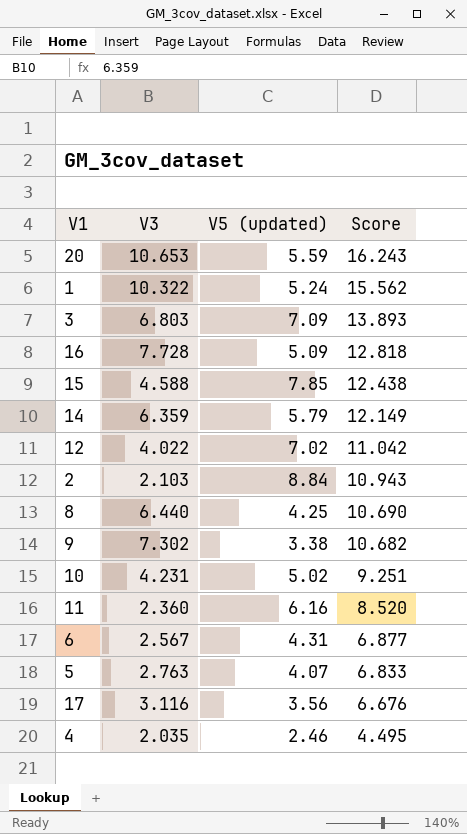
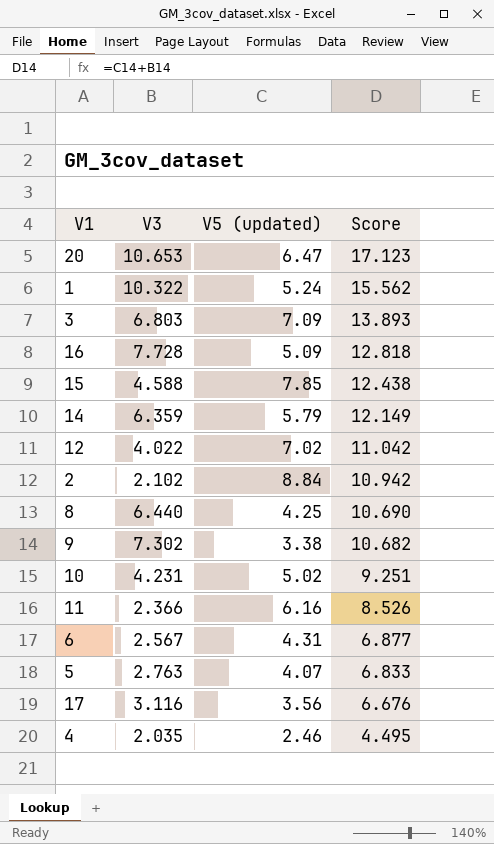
20 | V5 (updated): 5.59 -> 6.47
20 | Score: 16.243 -> 17.123
2 | V3: 2.103 -> 2.102
2 | Score: 10.943 -> 10.942
11 | V3: 2.360 -> 2.366
11 | Score: 8.520 -> 8.526

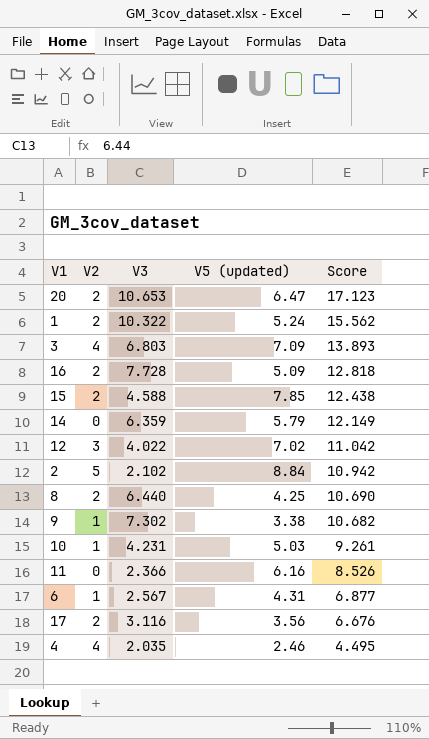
column V2 | position: none -> 2
row 5: 2.763 | 4.07 | 6.833 -> none
10 | V5 (updated): 5.02 -> 5.03
10 | Score: 9.251 -> 9.261

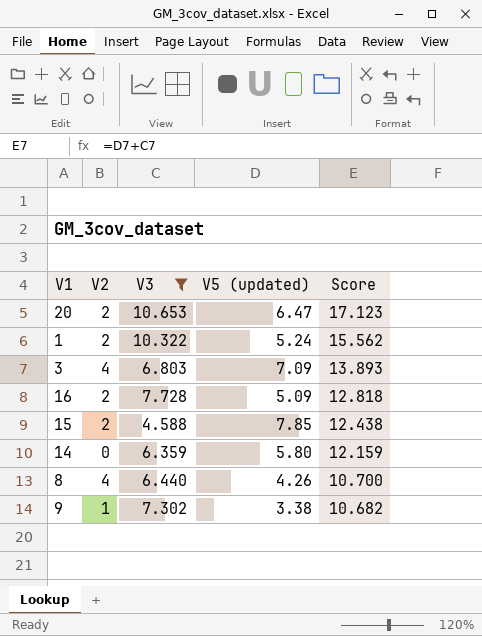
filter: none -> V3 >= 4.588
14 | V5 (updated): 5.79 -> 5.80
14 | Score: 12.149 -> 12.159
8 | V2: 2 -> 4
8 | V5 (updated): 4.25 -> 4.26
8 | Score: 10.690 -> 10.700

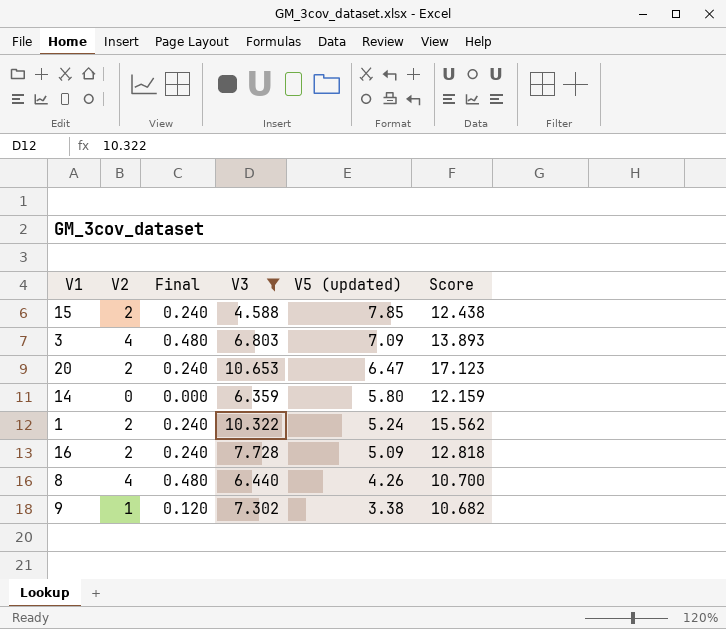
row order: Score descending -> V5 (updated) descending
column Final | formula: none -> [V2] * 0.12

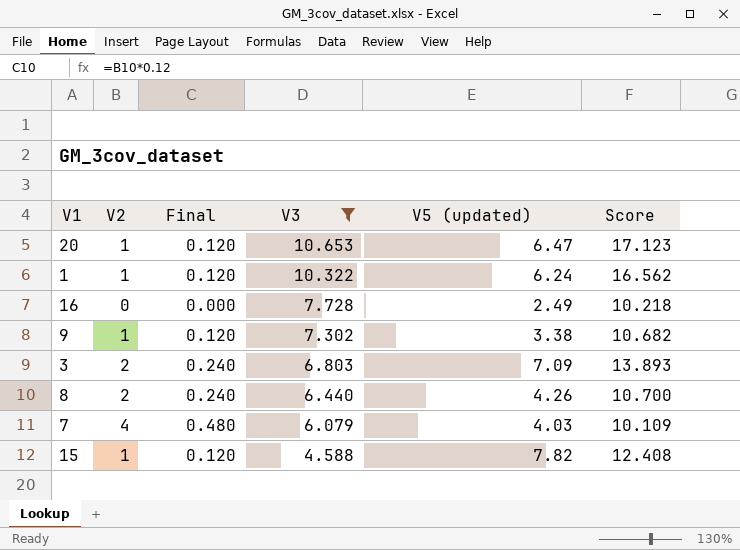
row order: V5 (updated) descending -> V3 descending
row 14: 0 | 0.000 | 6.359 | 5.80 | 12.159 -> none
20 | V2: 2 -> 1
20 | Final: 0.240 -> 0.120
1 | V2: 2 -> 1
1 | Final: 0.240 -> 0.120
1 | V5 (updated): 5.24 -> 6.24
1 | Score: 15.562 -> 16.562
16 | V2: 2 -> 0
16 | Final: 0.240 -> 0.000
16 | V5 (updated): 5.09 -> 2.49
16 | Score: 12.818 -> 10.218
3 | V2: 4 -> 2
3 | Final: 0.480 -> 0.240
8 | V2: 4 -> 2
8 | Final: 0.480 -> 0.240
row 7: none -> 4 | 0.480 | 6.079 | 4.03 | 10.109
15 | V2: 2 -> 1
15 | Final: 0.240 -> 0.120
15 | V5 (updated): 7.85 -> 7.82
15 | Score: 12.438 -> 12.408

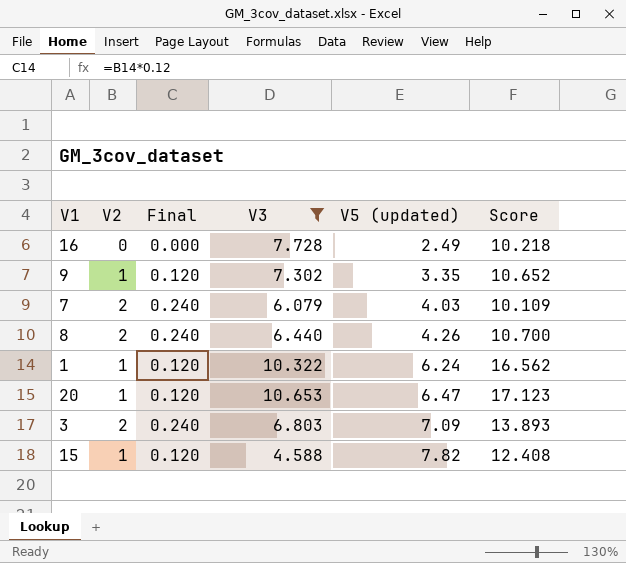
row order: V3 descending -> V5 (updated) ascending
9 | V5 (updated): 3.38 -> 3.35
9 | Score: 10.682 -> 10.652
7 | V2: 4 -> 2
7 | Final: 0.480 -> 0.240

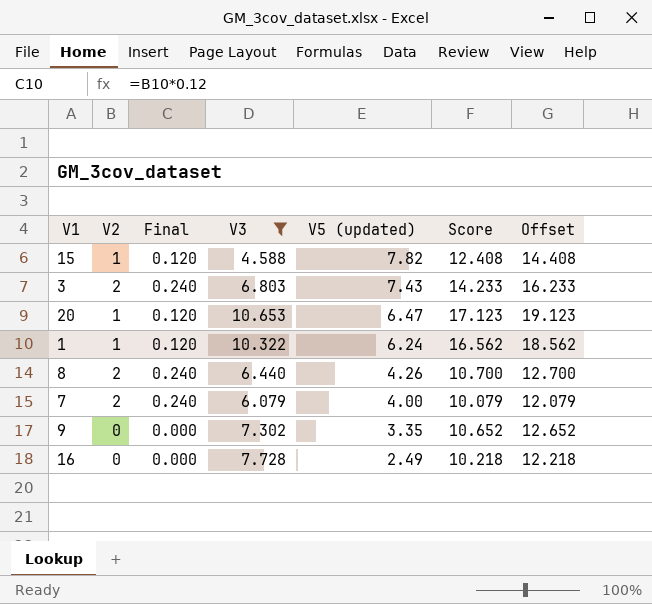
row order: V5 (updated) ascending -> V5 (updated) descending
column Offset | formula: none -> [Score] + 2
3 | V5 (updated): 7.09 -> 7.43
3 | Score: 13.893 -> 14.233
7 | V5 (updated): 4.03 -> 4.00
7 | Score: 10.109 -> 10.079
9 | V2: 1 -> 0
9 | Final: 0.120 -> 0.000

